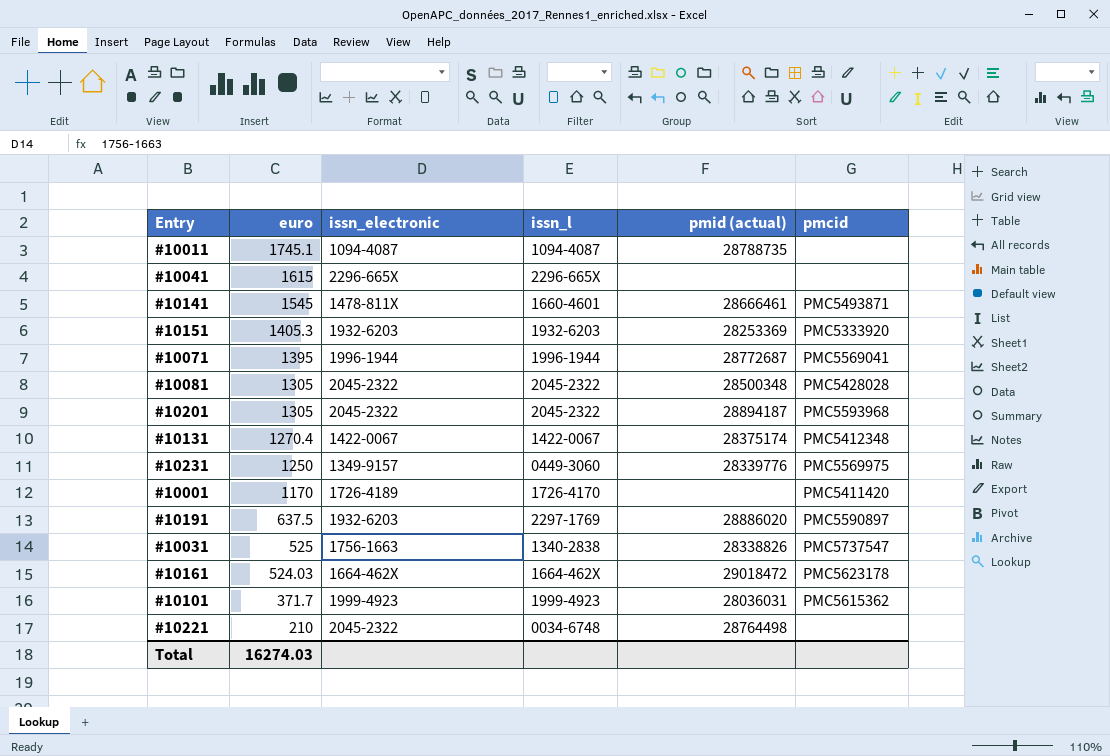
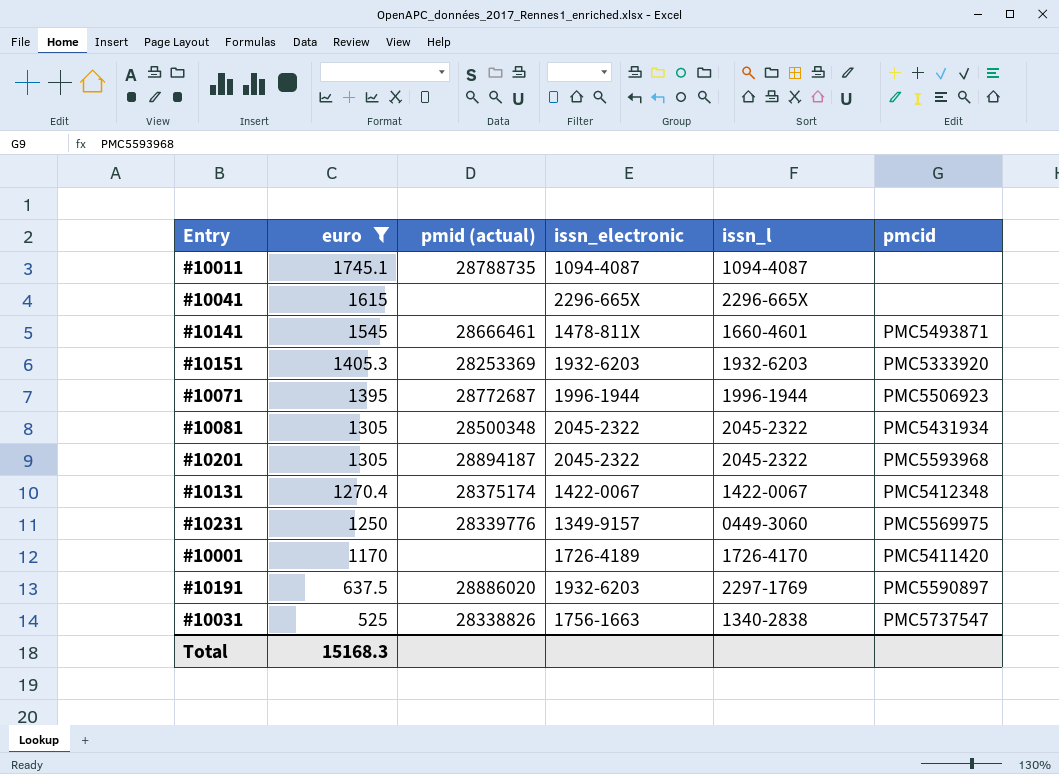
filter: none -> euro >= 525
column pmid (actual) | position: 5 -> 3
#10071 | pmcid: PMC5569041 -> PMC5506923
#10081 | pmcid: PMC5428028 -> PMC5431934
Total | euro: 16274.03 -> 15168.3

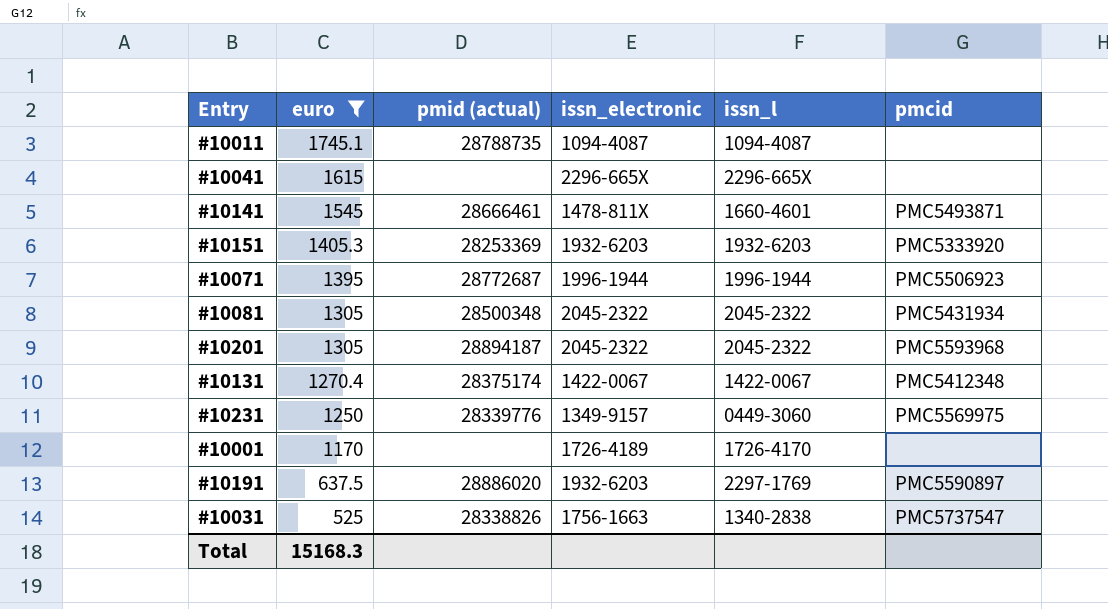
#10001 | pmcid: PMC5411420 -> none

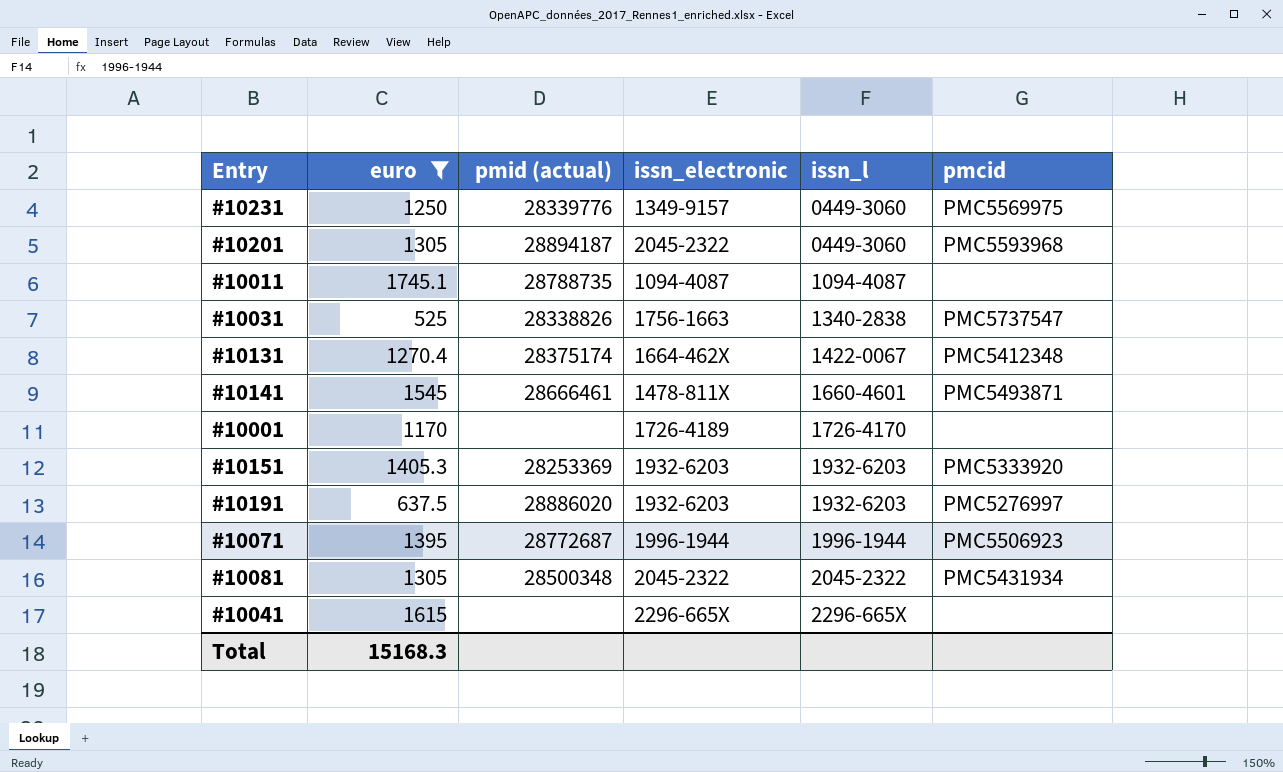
row order: euro descending -> issn_l ascending
#10201 | issn_l: 2045-2322 -> 0449-3060
#10131 | issn_electronic: 1422-0067 -> 1664-462X
#10191 | issn_l: 2297-1769 -> 1932-6203
#10191 | pmcid: PMC5590897 -> PMC5276997

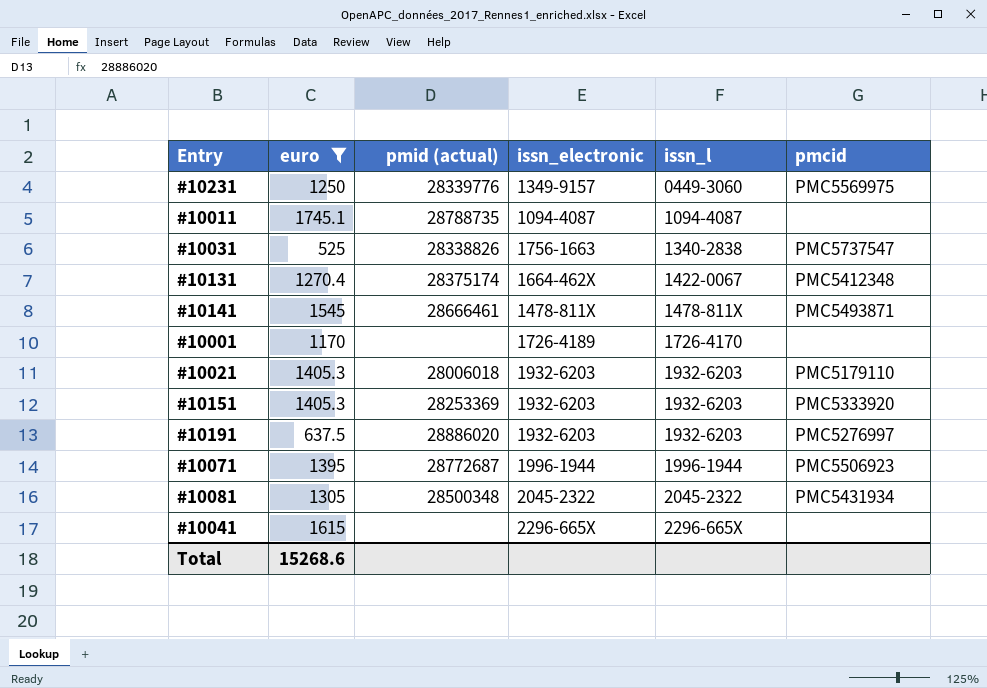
row #10201: 1305 | 28894187 | 2045-2322 | 0449-3060 | PMC5593968 -> none
#10141 | issn_l: 1660-4601 -> 1478-811X
row #10021: none -> 1405.3 | 28006018 | 1932-6203 | 1932-6203 | PMC5179110
Total | euro: 15168.3 -> 15268.6

